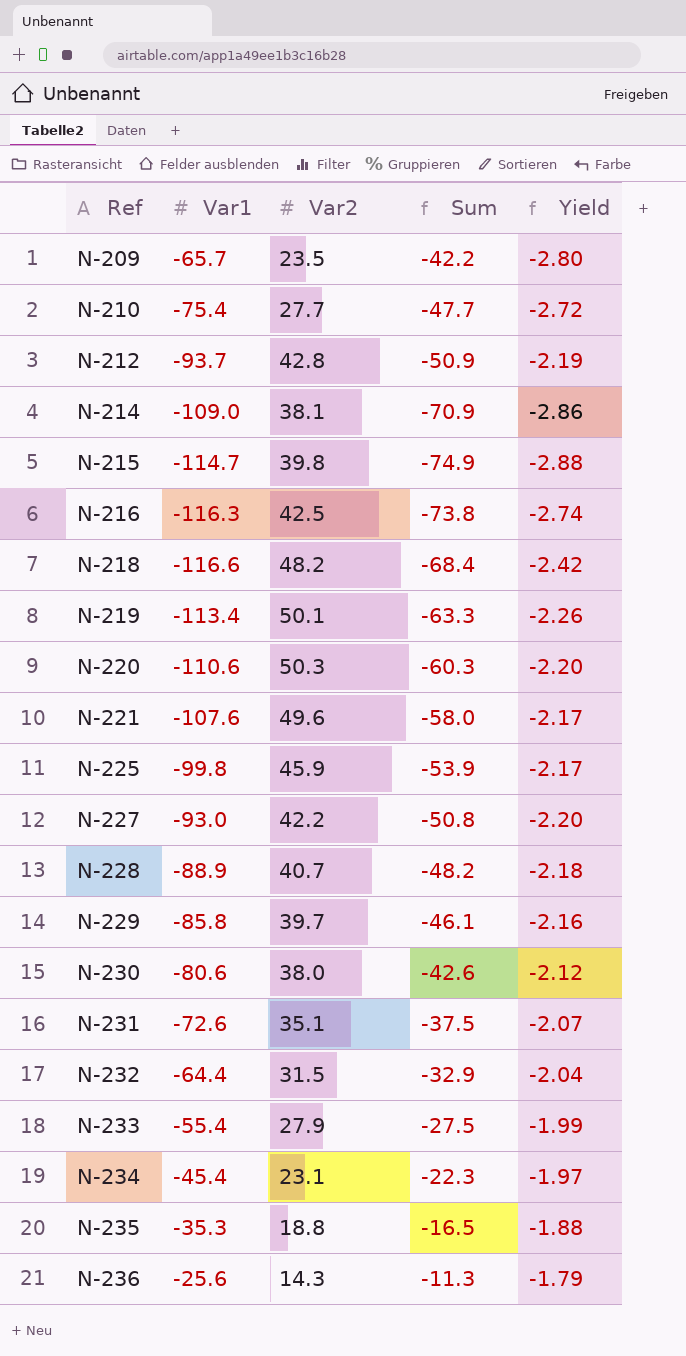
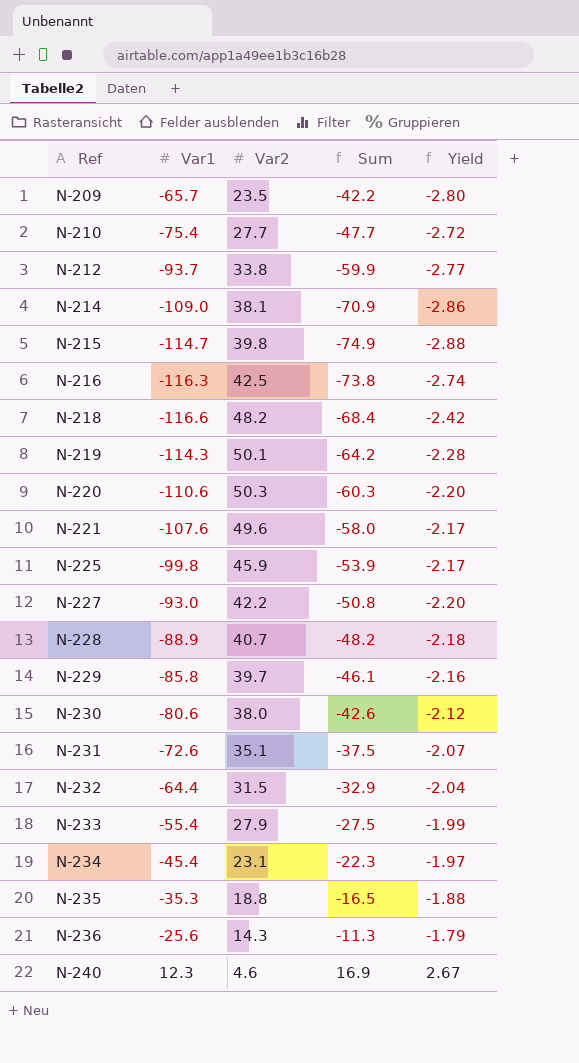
N-212 | Var2: 42.8 -> 33.8
N-212 | Sum: -50.9 -> -59.9
N-212 | Yield: -2.19 -> -2.77
N-219 | Var1: -113.4 -> -114.3
N-219 | Sum: -63.3 -> -64.2
N-219 | Yield: -2.26 -> -2.28
row N-240: none -> 12.3 | 4.6 | 16.9 | 2.67

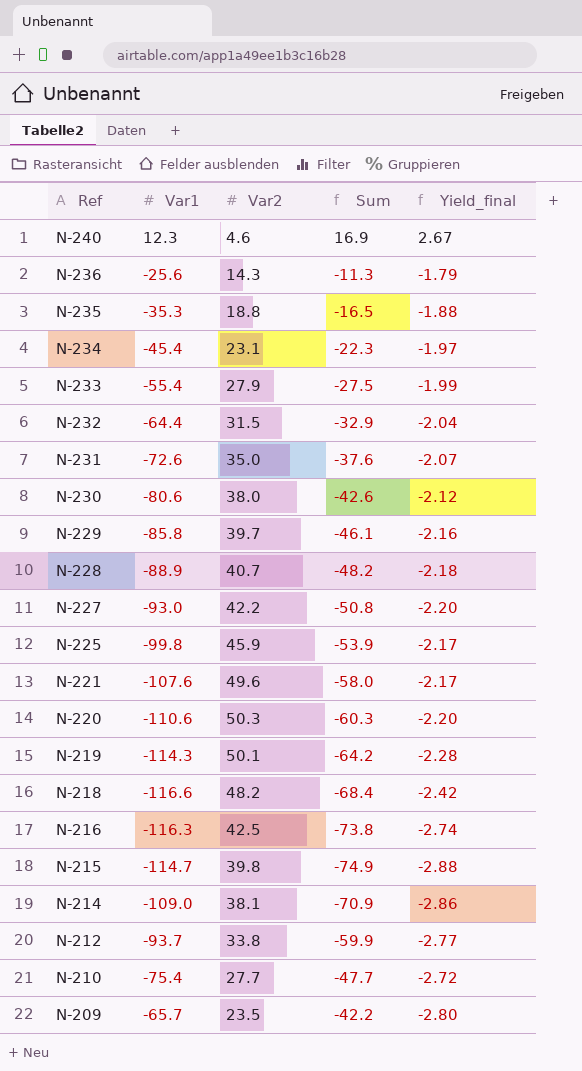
row order: Ref ascending -> Ref descending
column name: Yield -> Yield_final
N-231 | Var2: 35.1 -> 35.0
N-231 | Sum: -37.5 -> -37.6

